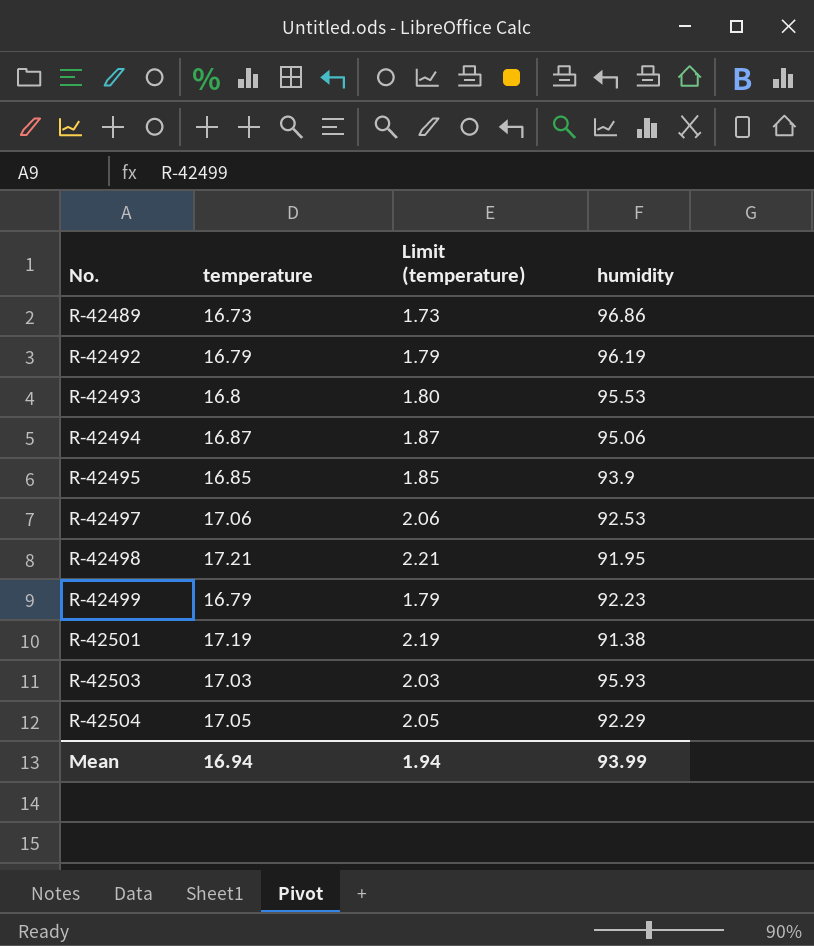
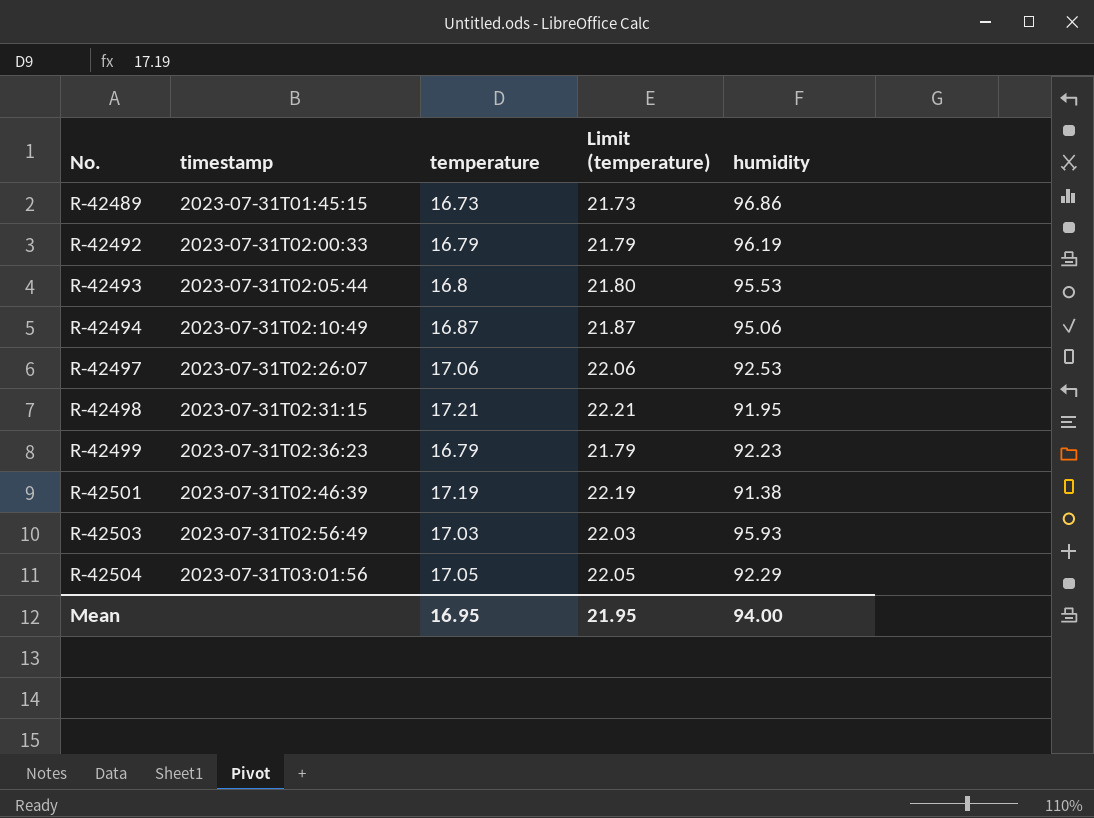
column timestamp | position: none -> 2
column Limit (temperature) | formula: [temperature] - 15 -> [temperature] + 5
row R-42495: 16.85 | 1.85 | 93.9 -> none
Mean | temperature: 16.94 -> 16.95
Mean | Limit (temperature): 1.94 -> 21.95
Mean | humidity: 93.99 -> 94.00

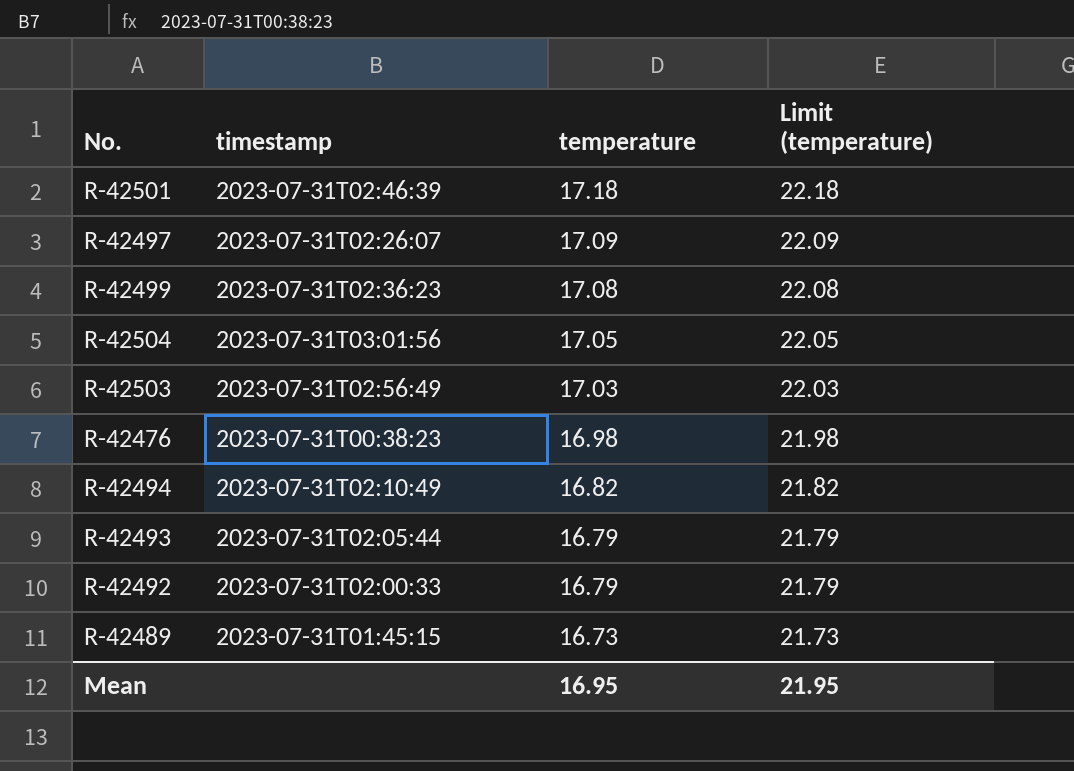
row order: No. ascending -> temperature descending
column humidity | position: 5 -> none
row R-42498: 2023-07-31T02:31:15 | 17.21 | 22.21 | 91.95 -> none
R-42501 | temperature: 17.19 -> 17.18
R-42501 | Limit (temperature): 22.19 -> 22.18
R-42497 | temperature: 17.06 -> 17.09
R-42497 | Limit (temperature): 22.06 -> 22.09
R-42499 | temperature: 16.79 -> 17.08
R-42499 | Limit (temperature): 21.79 -> 22.08
row R-42476: none -> 2023-07-31T00:38:23 | 16.98 | 21.98
R-42494 | temperature: 16.87 -> 16.82
R-42494 | Limit (temperature): 21.87 -> 21.82
R-42493 | temperature: 16.8 -> 16.79
R-42493 | Limit (temperature): 21.80 -> 21.79

